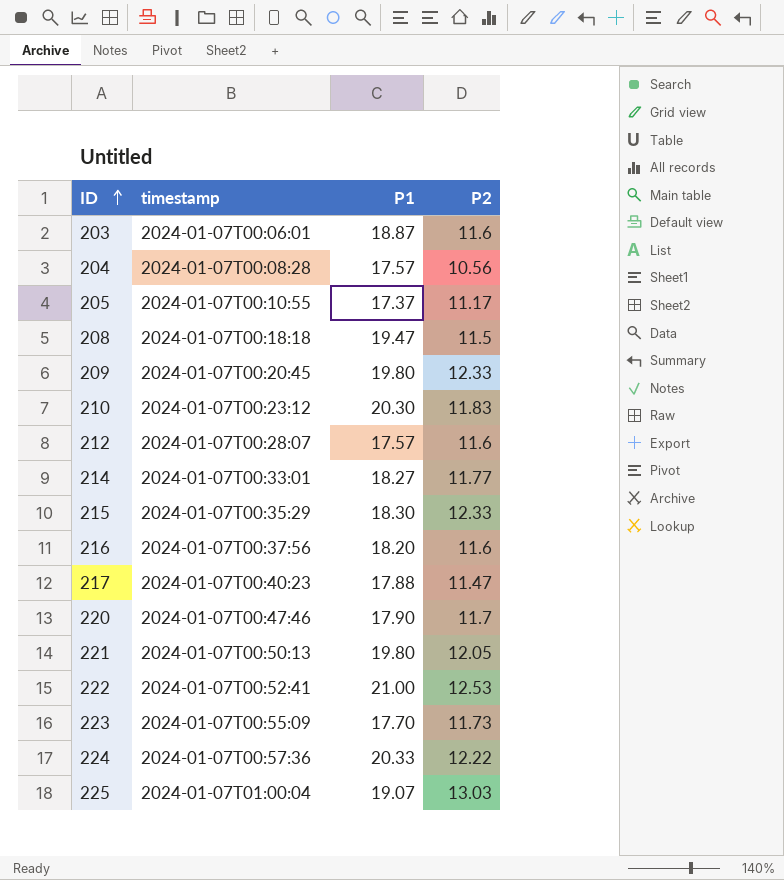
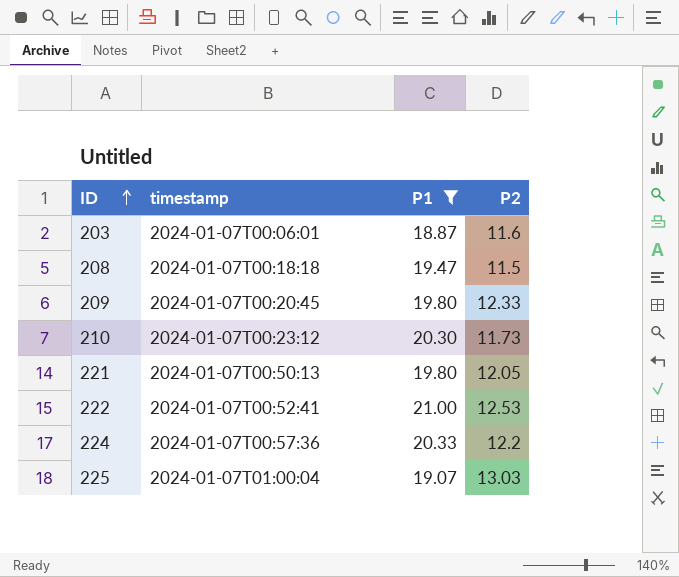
filter: none -> P1 >= 18.87
210 | P2: 11.83 -> 11.73
224 | P2: 12.22 -> 12.2

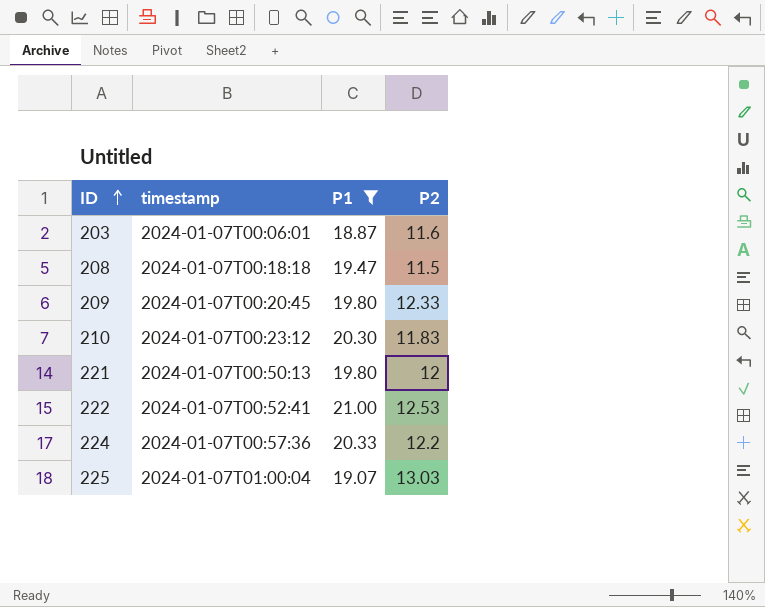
210 | P2: 11.73 -> 11.83
221 | P2: 12.05 -> 12

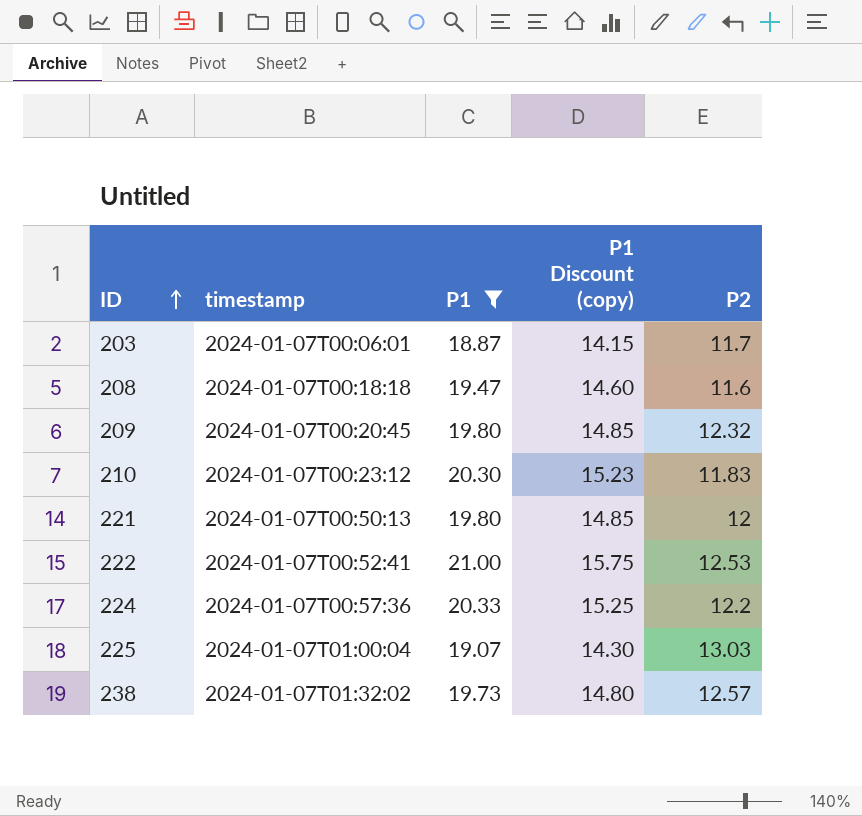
column P1 Discount (copy) | formula: none -> [P1] * 0.75
203 | P2: 11.6 -> 11.7
208 | P2: 11.5 -> 11.6
209 | P2: 12.33 -> 12.32
row 238: none -> 2024-01-07T01:32:02 | 19.73 | 14.80 | 12.57

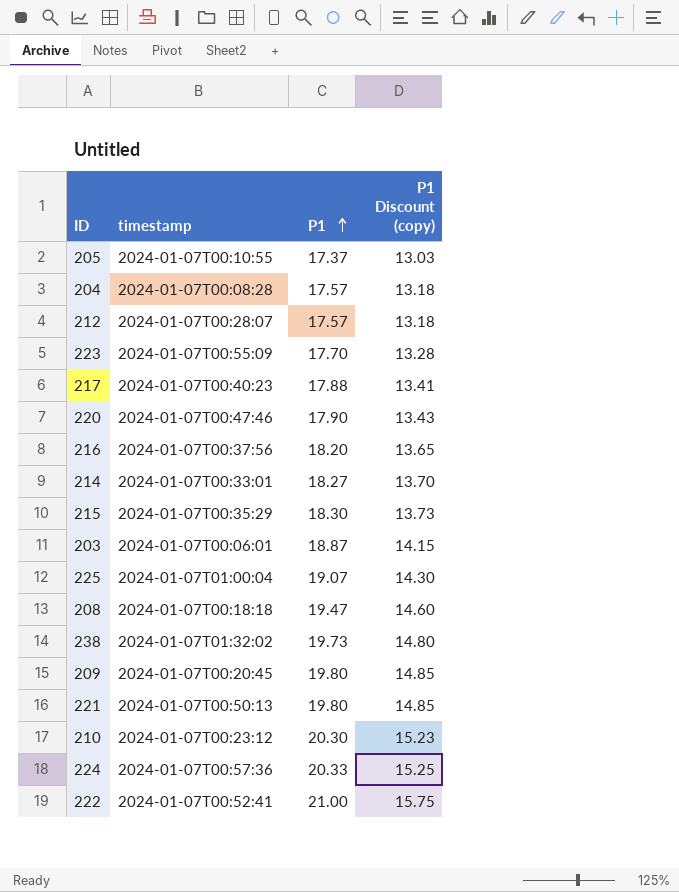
filter: P1 >= 18.87 -> none
row order: ID ascending -> P1 ascending
column P2 | position: 5 -> none

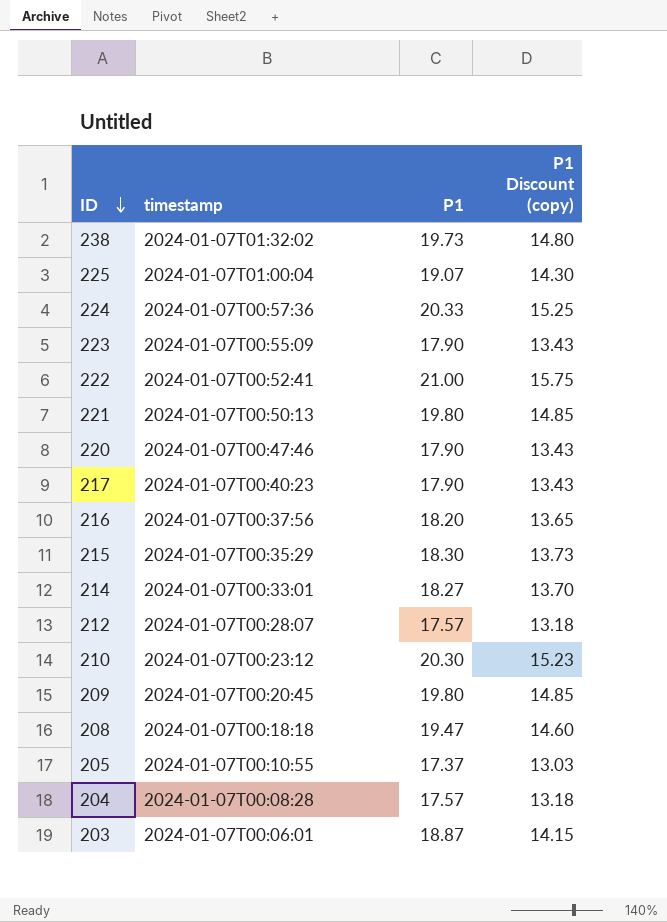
row order: P1 ascending -> ID descending
223 | P1: 17.70 -> 17.90
223 | P1 Discount (copy): 13.28 -> 13.43
217 | P1: 17.88 -> 17.90
217 | P1 Discount (copy): 13.41 -> 13.43

